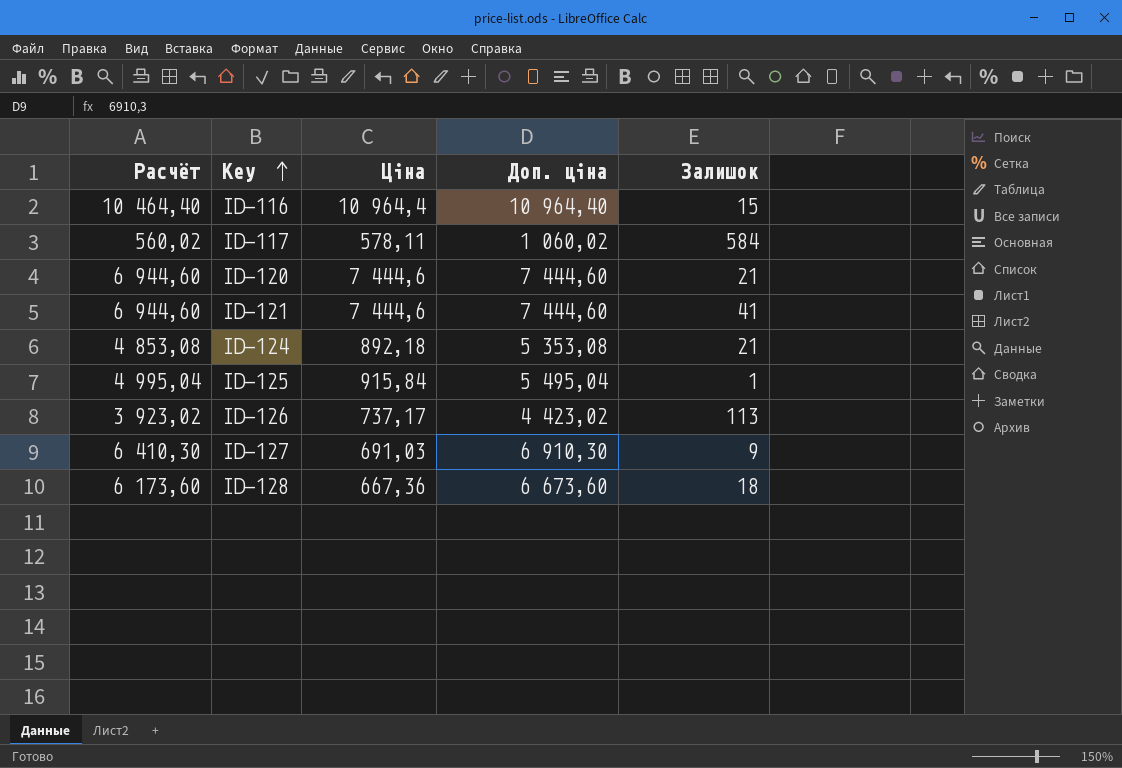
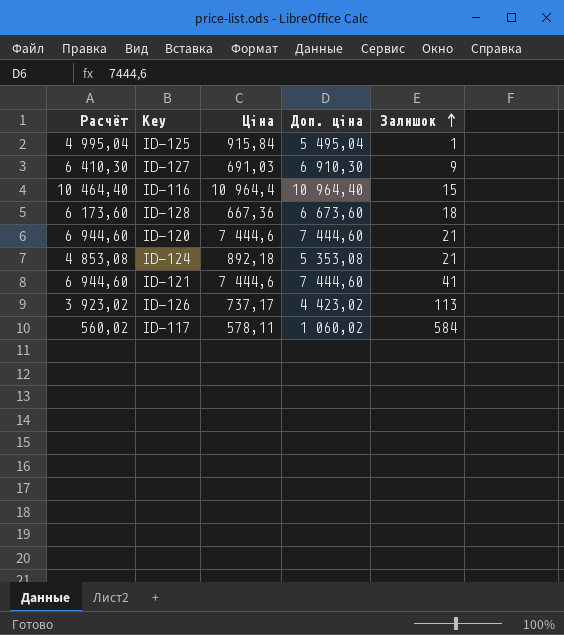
row order: Key ascending -> Залишок ascending

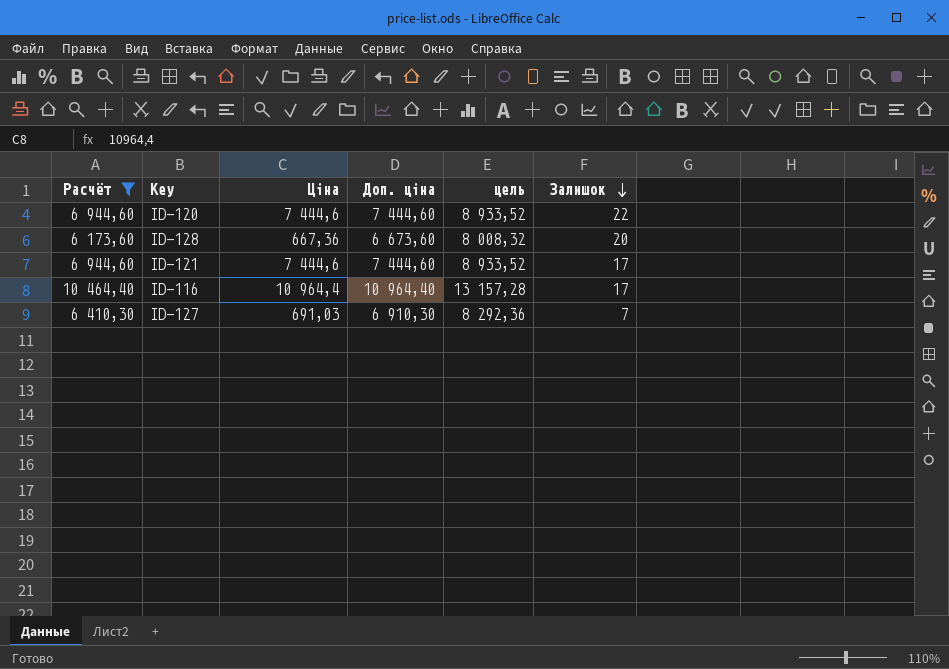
filter: none -> Расчёт >= 6 173,60
row order: Залишок ascending -> Залишок descending
column цель | formula: none -> [Доп. ціна] * 1,2
ID-120 | Залишок: 21 -> 22
ID-128 | Залишок: 18 -> 20
ID-121 | Залишок: 41 -> 17
ID-116 | Залишок: 15 -> 17
ID-127 | Залишок: 9 -> 7

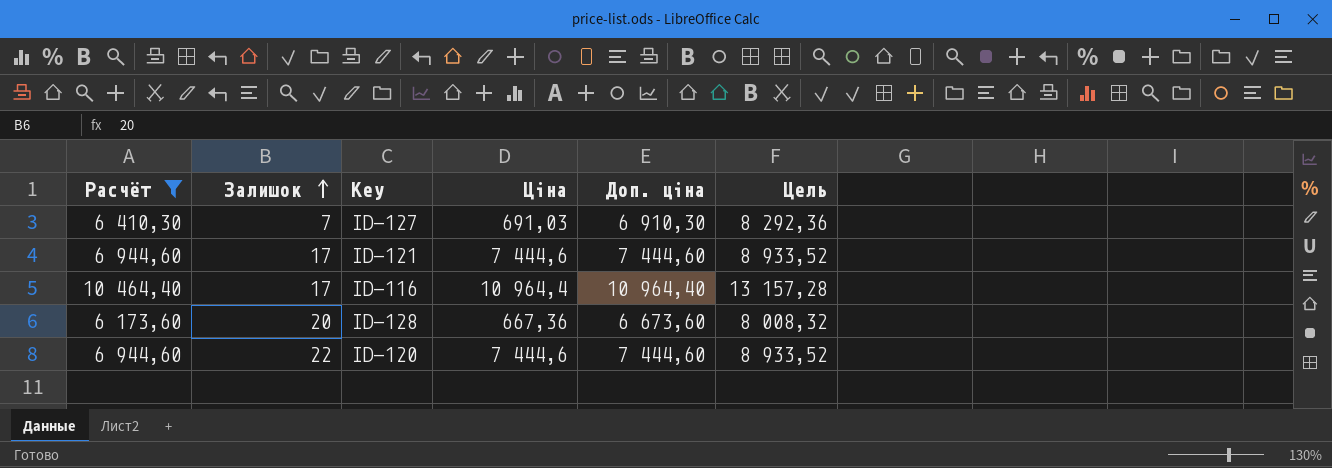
row order: Залишок descending -> Залишок ascending
column Залишок | position: 6 -> 2
column name: цель -> Цель

